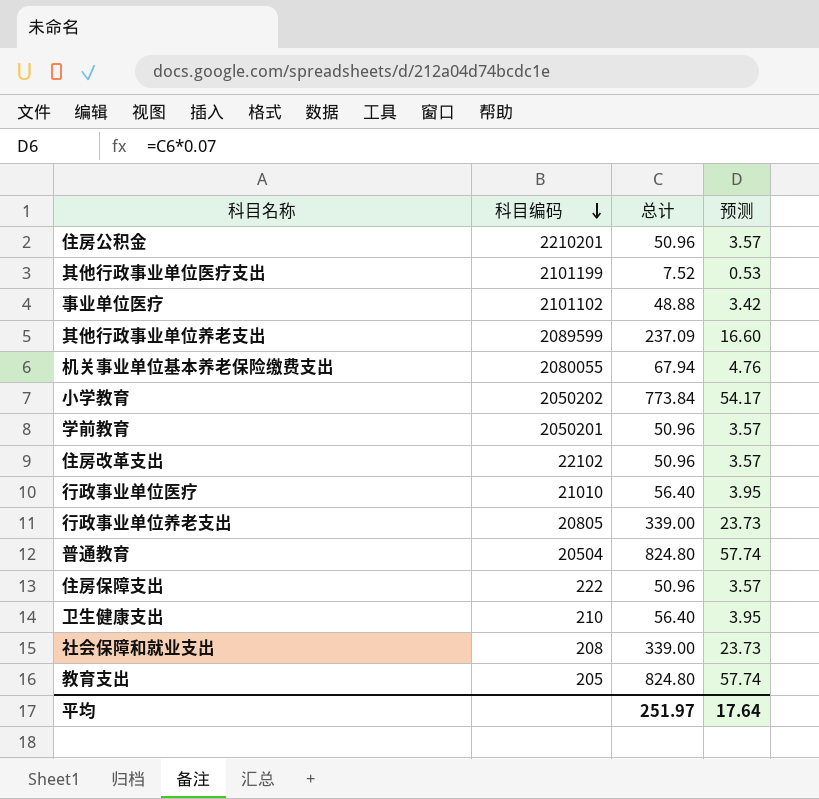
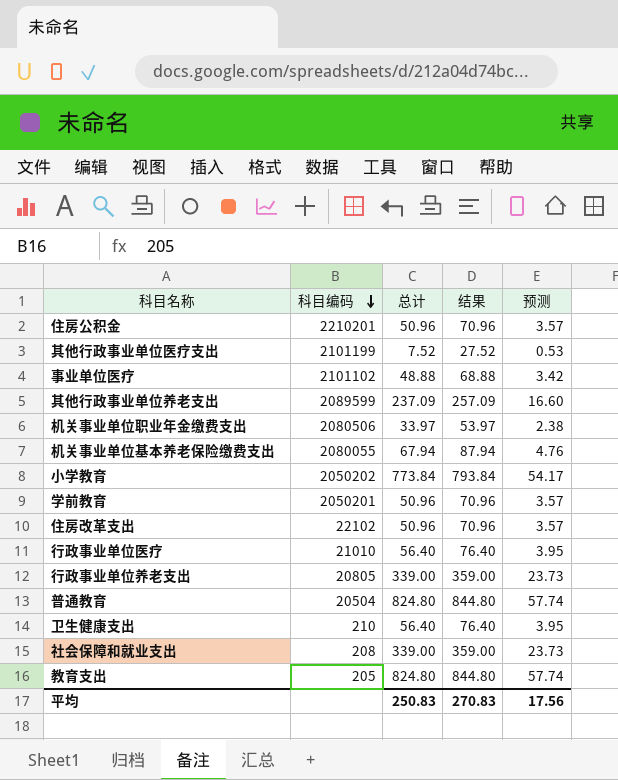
column 结果 | formula: none -> [总计] + 20
row 住房保障支出: 222 | 50.96 | 3.57 -> none
row 机关事业单位职业年金缴费支出: none -> 2080506 | 33.97 | 53.97 | 2.38
平均 | 总计: 251.97 -> 250.83
平均 | 预测: 17.64 -> 17.56

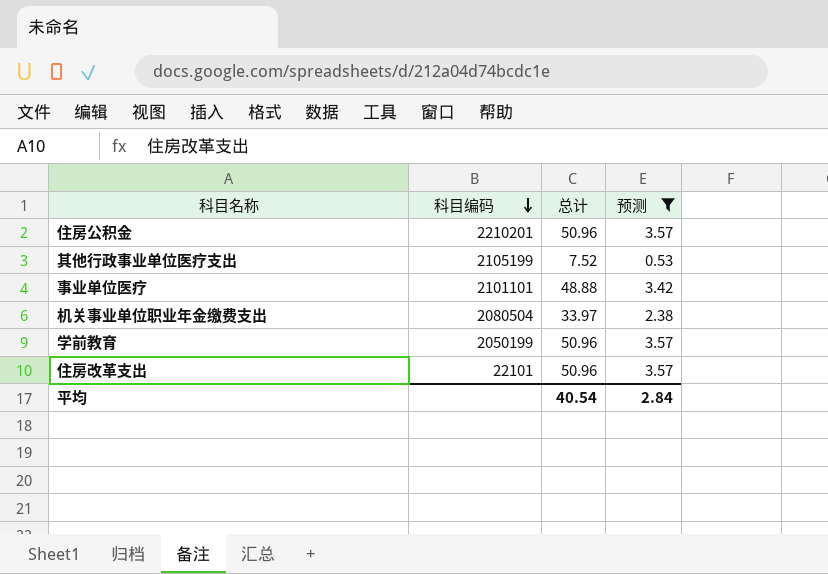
filter: none -> 预测 <= 3.57
column 结果 | formula: [总计] + 20 -> none
其他行政事业单位医疗支出 | 科目编码: 2101199 -> 2105199
事业单位医疗 | 科目编码: 2101102 -> 2101101
机关事业单位职业年金缴费支出 | 科目编码: 2080506 -> 2080504
学前教育 | 科目编码: 2050201 -> 2050199
住房改革支出 | 科目编码: 22102 -> 22101
平均 | 总计: 250.83 -> 40.54
平均 | 预测: 17.56 -> 2.84

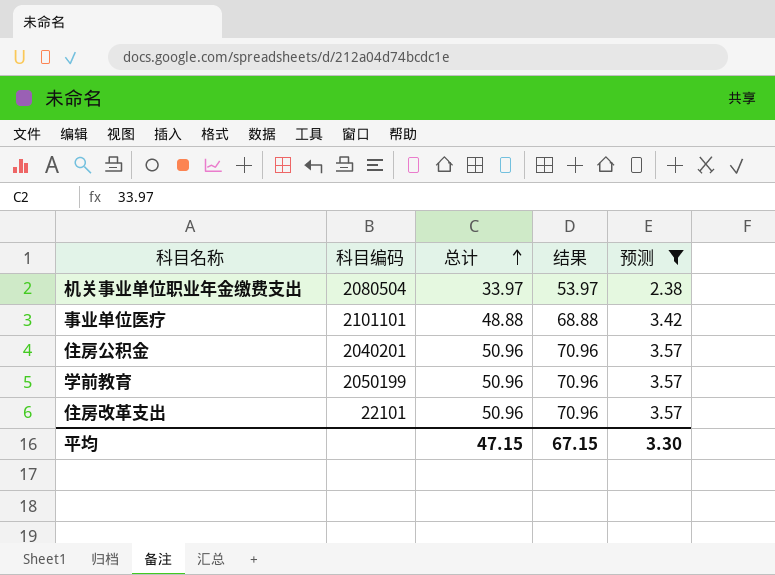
row order: 科目编码 descending -> 总计 ascending
column 结果 | formula: none -> [总计] + 20
row 其他行政事业单位医疗支出: 2105199 | 7.52 | 0.53 -> none
住房公积金 | 科目编码: 2210201 -> 2040201
平均 | 总计: 40.54 -> 47.15
平均 | 预测: 2.84 -> 3.30

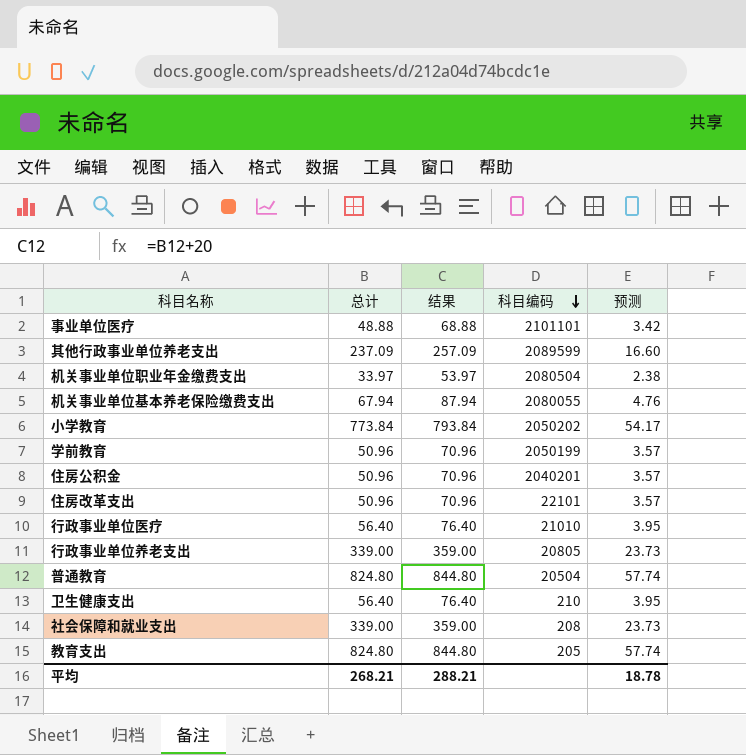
filter: 预测 <= 3.57 -> none
row order: 总计 ascending -> 科目编码 descending
column 科目编码 | position: 2 -> 4
平均 | 总计: 47.15 -> 268.21
平均 | 结果: 67.15 -> 288.21
平均 | 预测: 3.30 -> 18.78

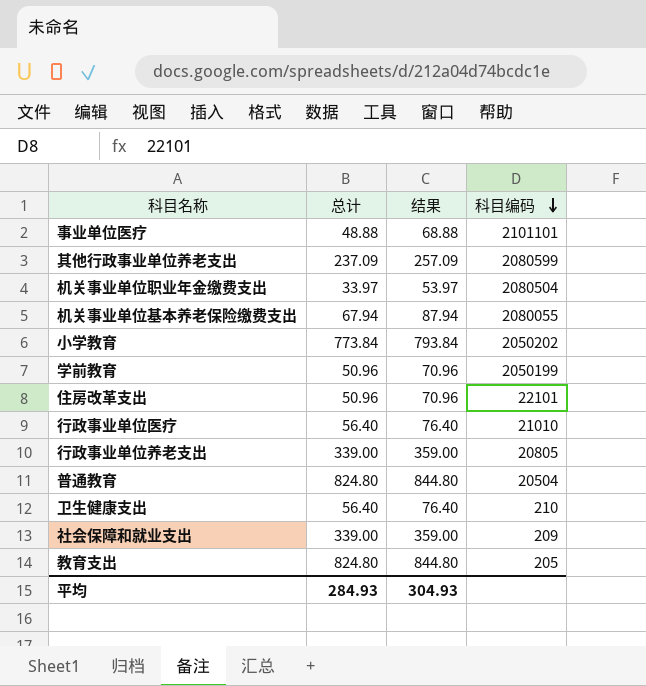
column 预测 | formula: [总计] * 0.07 -> none
row 住房公积金: 50.96 | 70.96 | 2040201 | 3.57 -> none
其他行政事业单位养老支出 | 科目编码: 2089599 -> 2080599
社会保障和就业支出 | 科目编码: 208 -> 209
平均 | 总计: 268.21 -> 284.93
平均 | 结果: 288.21 -> 304.93

